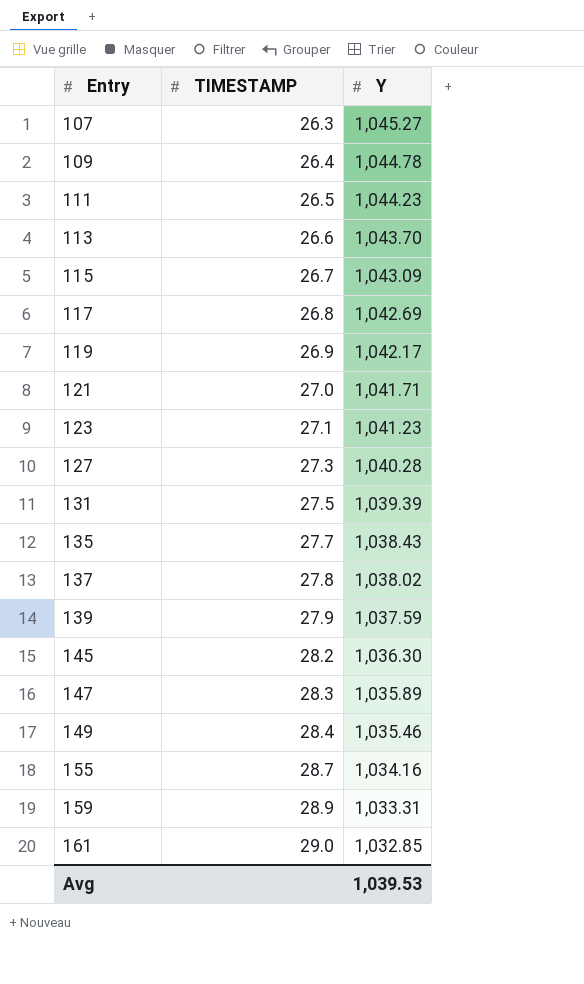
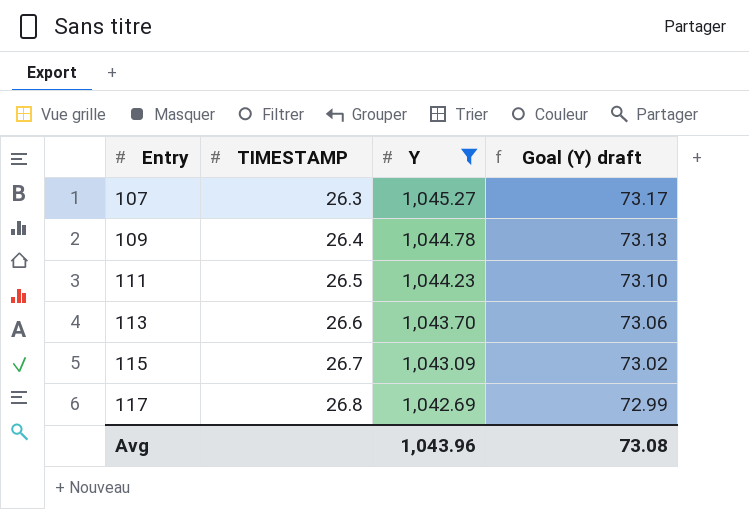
filter: none -> Y >= 1,042.69
column Goal (Y) draft | formula: none -> [Y] * 0.07
Avg | Y: 1,039.53 -> 1,043.96

